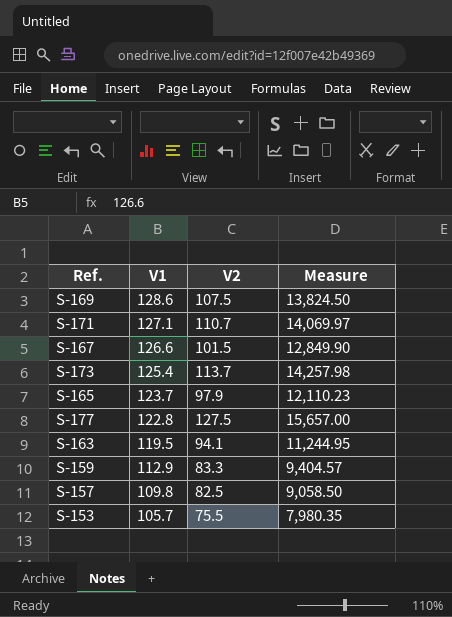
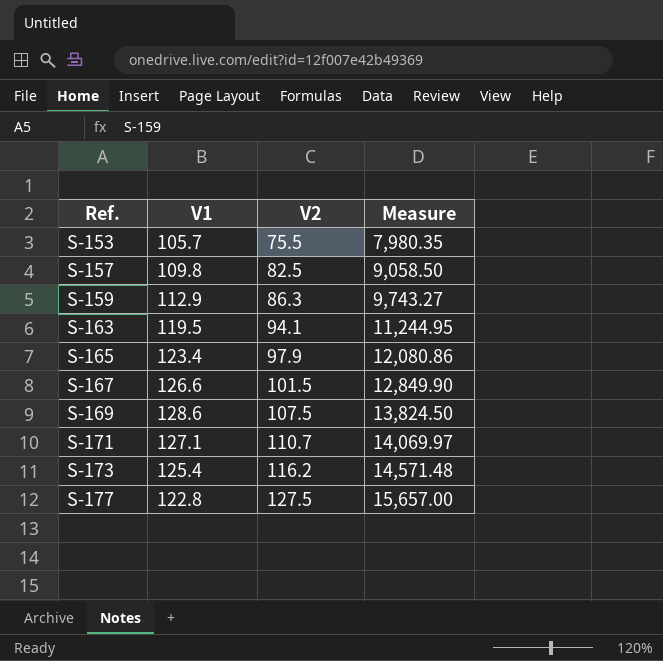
row order: V1 descending -> Ref. ascending
S-159 | V2: 83.3 -> 86.3
S-159 | Measure: 9,404.57 -> 9,743.27
S-165 | V1: 123.7 -> 123.4
S-165 | Measure: 12,110.23 -> 12,080.86
S-173 | V2: 113.7 -> 116.2
S-173 | Measure: 14,257.98 -> 14,571.48

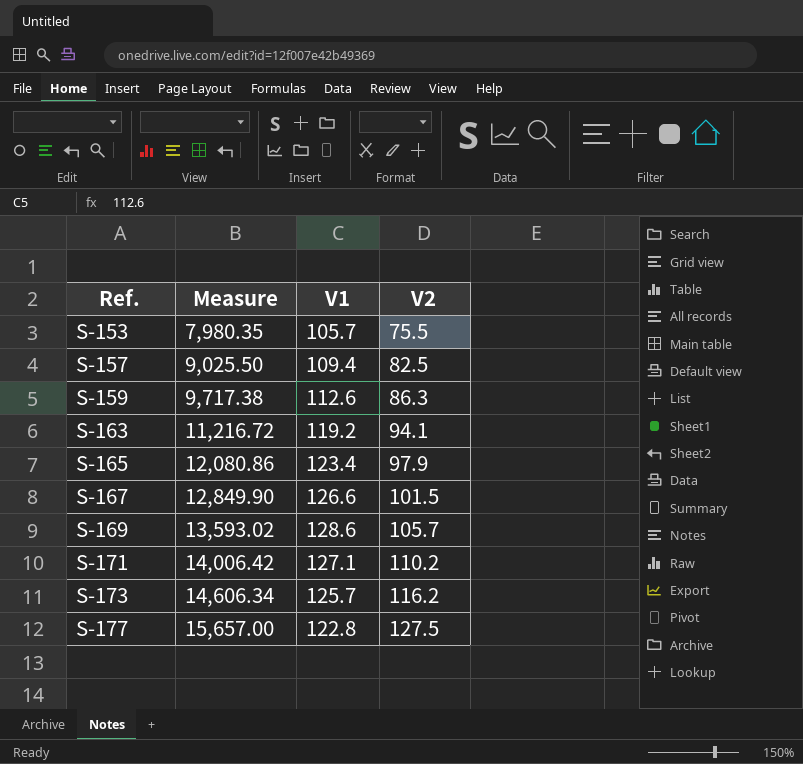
column Measure | position: 4 -> 2
S-157 | Measure: 9,058.50 -> 9,025.50
S-157 | V1: 109.8 -> 109.4
S-159 | Measure: 9,743.27 -> 9,717.38
S-159 | V1: 112.9 -> 112.6
S-163 | Measure: 11,244.95 -> 11,216.72
S-163 | V1: 119.5 -> 119.2
S-169 | Measure: 13,824.50 -> 13,593.02
S-169 | V2: 107.5 -> 105.7
S-171 | Measure: 14,069.97 -> 14,006.42
S-171 | V2: 110.7 -> 110.2
S-173 | Measure: 14,571.48 -> 14,606.34
S-173 | V1: 125.4 -> 125.7

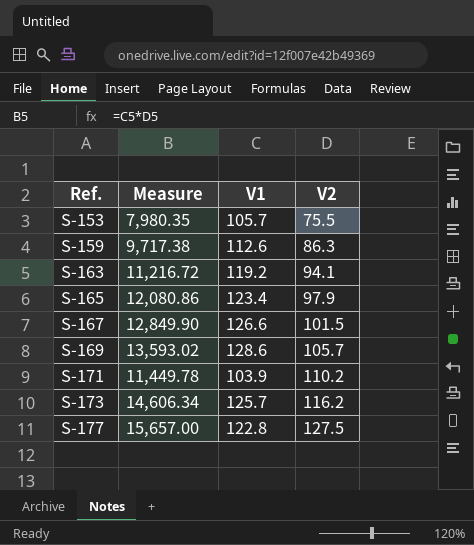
row S-157: 9,025.50 | 109.4 | 82.5 -> none
S-171 | Measure: 14,006.42 -> 11,449.78
S-171 | V1: 127.1 -> 103.9

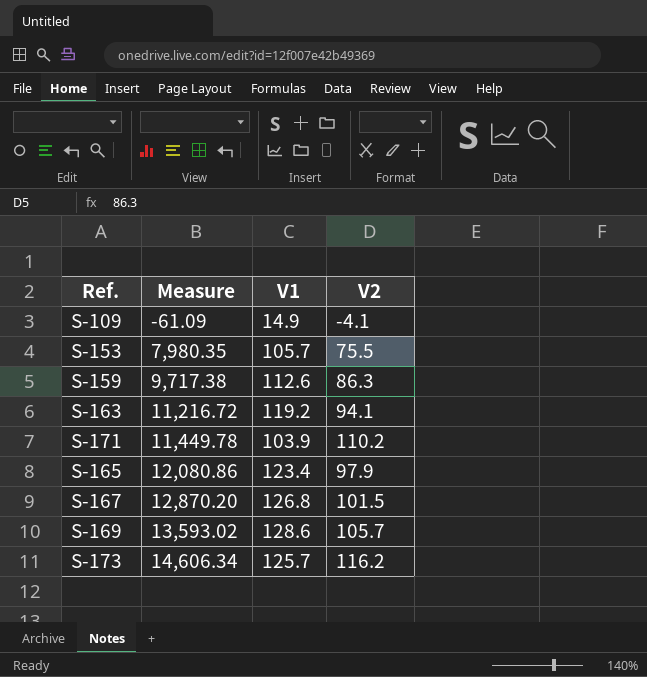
row order: Ref. ascending -> Measure ascending
row S-177: 15,657.00 | 122.8 | 127.5 -> none
row S-109: none -> -61.09 | 14.9 | -4.1
S-167 | Measure: 12,849.90 -> 12,870.20
S-167 | V1: 126.6 -> 126.8

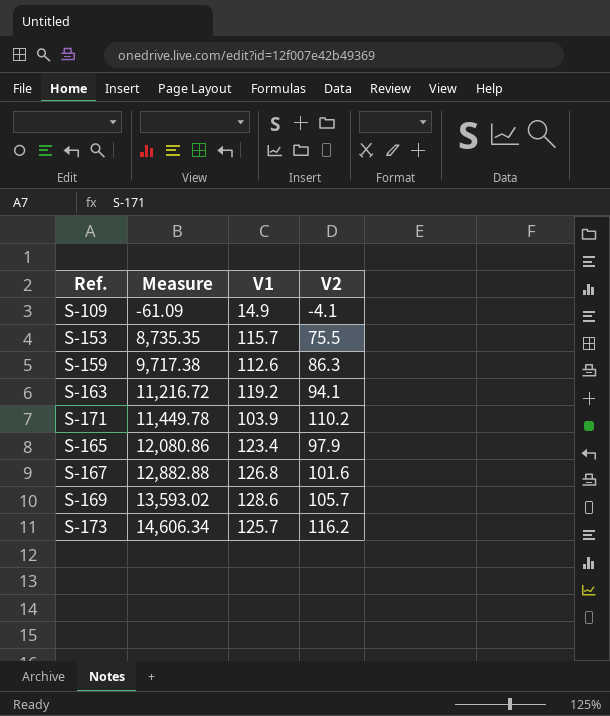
S-153 | Measure: 7,980.35 -> 8,735.35
S-153 | V1: 105.7 -> 115.7
S-167 | Measure: 12,870.20 -> 12,882.88
S-167 | V2: 101.5 -> 101.6

